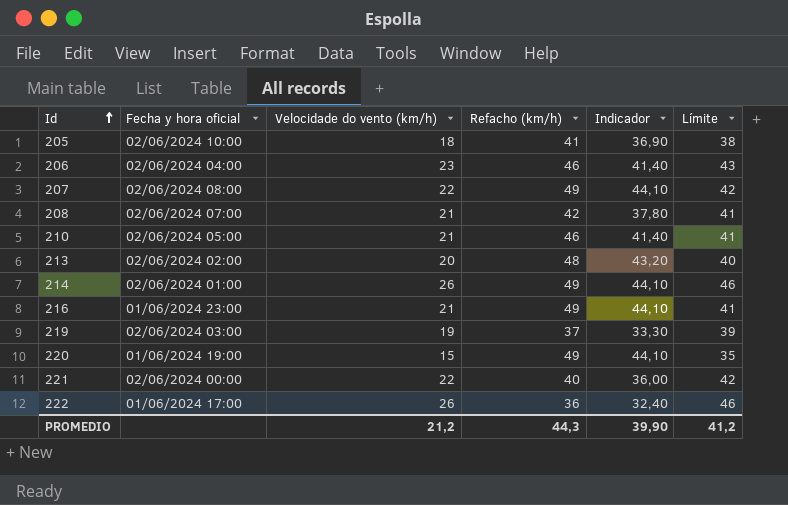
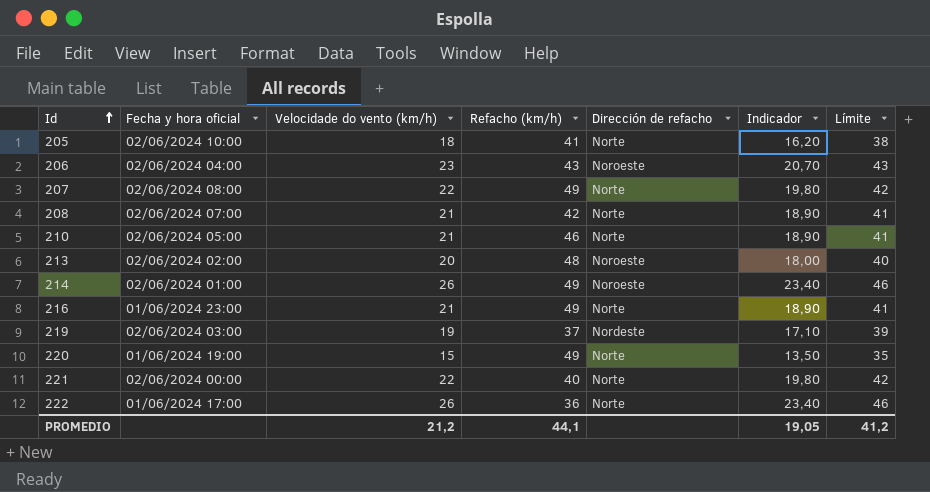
column Dirección de refacho | position: none -> 5
column Indicador | formula: [Refacho (km/h)] * 0,9 -> [Velocidade do vento (km/h)] * 0,9
206 | Refacho (km/h): 46 -> 43
PROMEDIO | Refacho (km/h): 44,3 -> 44,1
PROMEDIO | Indicador: 39,90 -> 19,05

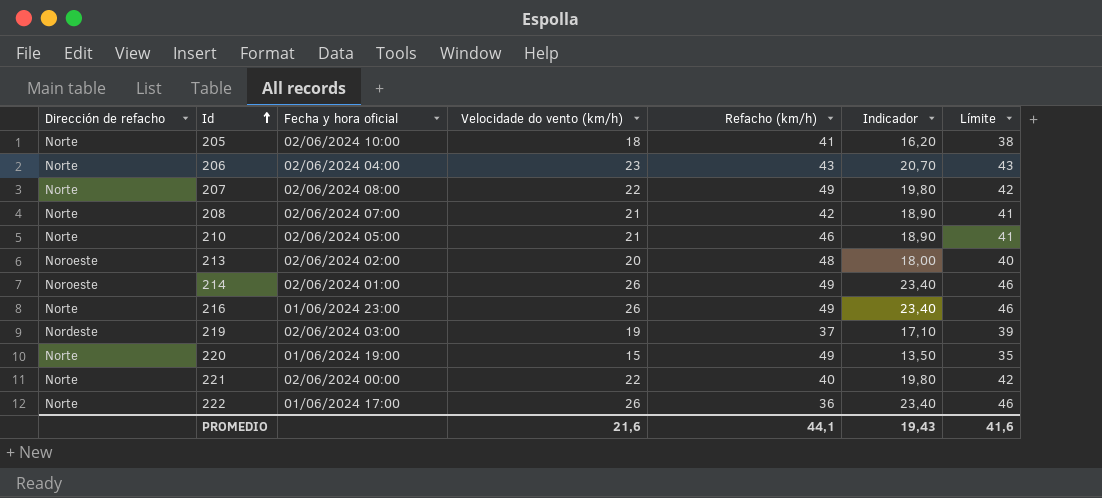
column Dirección de refacho | position: 5 -> 1
206 | Dirección de refacho: Noroeste -> Norte
216 | Velocidade do vento (km/h): 21 -> 26
216 | Indicador: 18,90 -> 23,40
216 | Límite: 41 -> 46
PROMEDIO | Velocidade do vento (km/h): 21,2 -> 21,6
PROMEDIO | Indicador: 19,05 -> 19,43
PROMEDIO | Límite: 41,2 -> 41,6

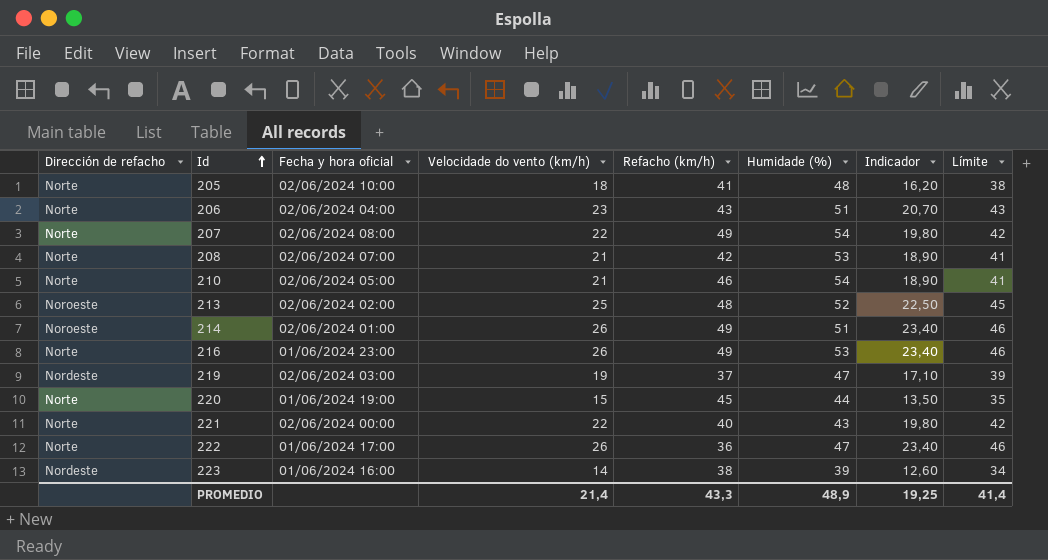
column Humidade (%) | position: none -> 6
213 | Velocidade do vento (km/h): 20 -> 25
213 | Indicador: 18,00 -> 22,50
213 | Límite: 40 -> 45
220 | Refacho (km/h): 49 -> 45
row 223: none -> Nordeste | 01/06/2024 16:00 | 14 | 38 | 39 | 12,60 | 34
PROMEDIO | Velocidade do vento (km/h): 21,6 -> 21,4
PROMEDIO | Refacho (km/h): 44,1 -> 43,3
PROMEDIO | Indicador: 19,43 -> 19,25
PROMEDIO | Límite: 41,6 -> 41,4

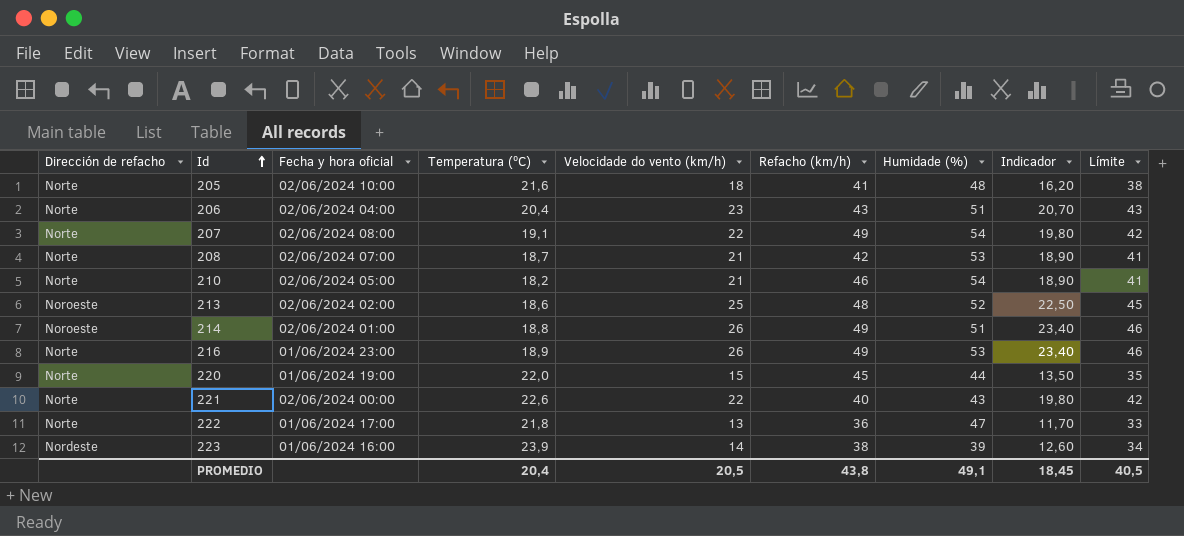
column Temperatura (ºC) | position: none -> 4
row 219: Nordeste | 02/06/2024 03:00 | 19 | 37 | 47 | 17,10 | 39 -> none
222 | Velocidade do vento (km/h): 26 -> 13
222 | Indicador: 23,40 -> 11,70
222 | Límite: 46 -> 33
PROMEDIO | Velocidade do vento (km/h): 21,4 -> 20,5
PROMEDIO | Refacho (km/h): 43,3 -> 43,8
PROMEDIO | Humidade (%): 48,9 -> 49,1
PROMEDIO | Indicador: 19,25 -> 18,45
PROMEDIO | Límite: 41,4 -> 40,5

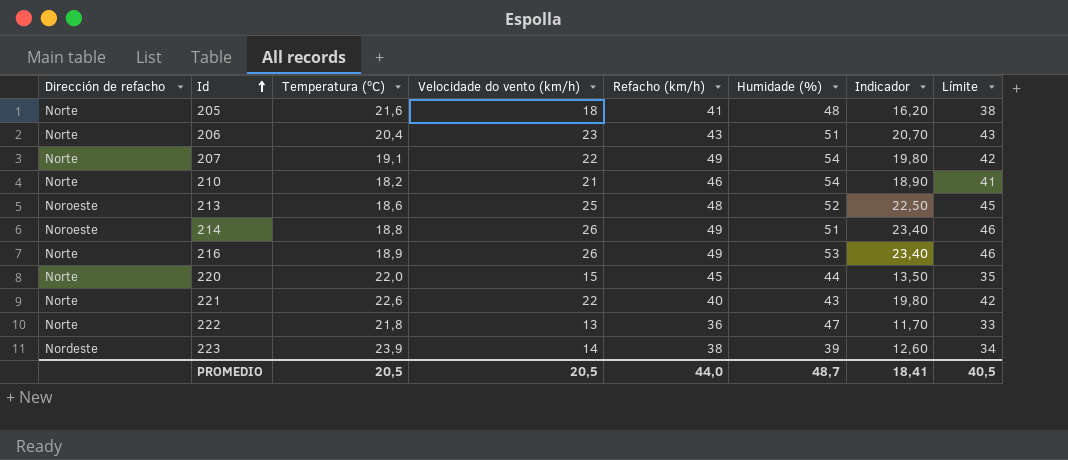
column Fecha y hora oficial | position: 3 -> none
row 208: Norte | 02/06/2024 07:00 | 18,7 | 21 | 42 | 53 | 18,90 | 41 -> none
PROMEDIO | Temperatura (ºC): 20,4 -> 20,5
PROMEDIO | Refacho (km/h): 43,8 -> 44,0
PROMEDIO | Humidade (%): 49,1 -> 48,7
PROMEDIO | Indicador: 18,45 -> 18,41

